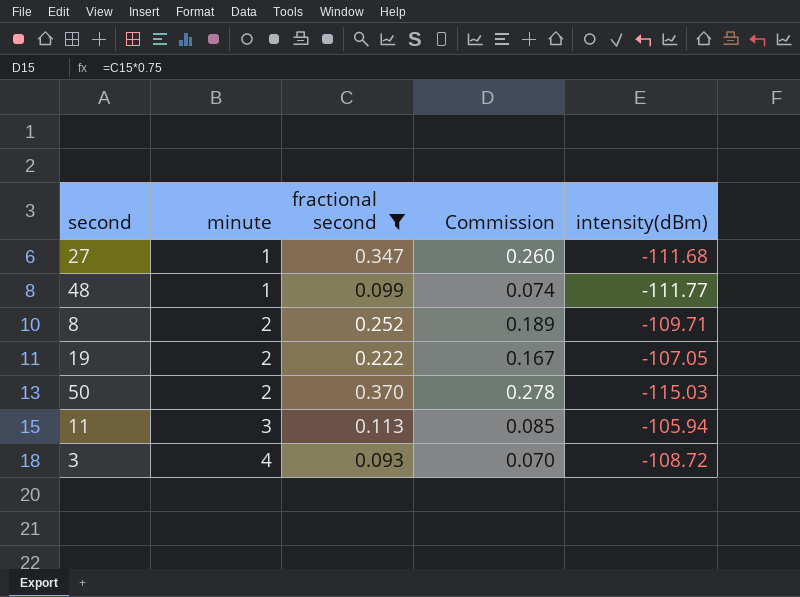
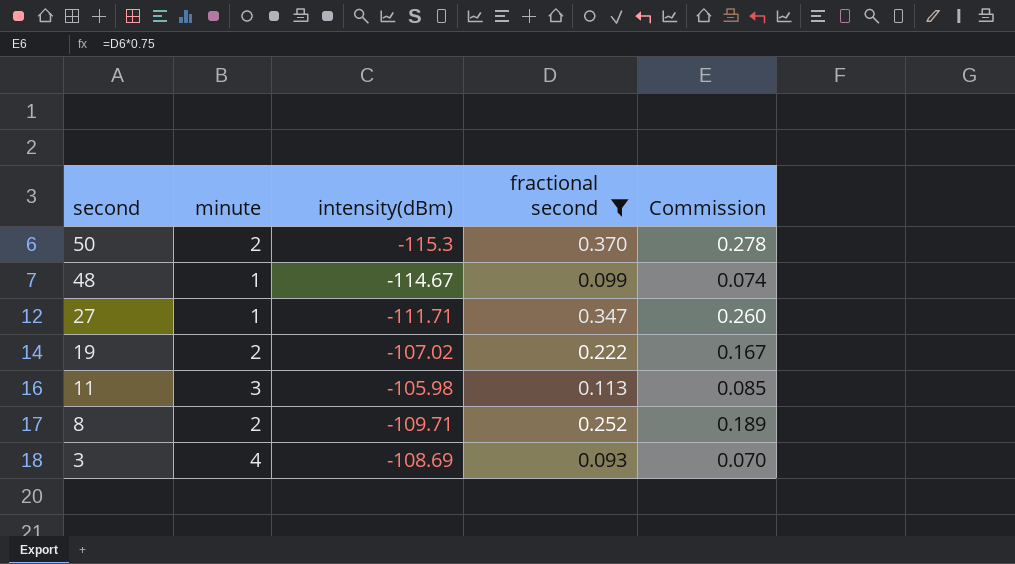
row order: minute ascending -> second descending
column intensity(dBm) | position: 5 -> 3
50 | intensity(dBm): -115.03 -> -115.3
48 | intensity(dBm): -111.77 -> -114.67
27 | intensity(dBm): -111.68 -> -111.71
19 | intensity(dBm): -107.05 -> -107.02
11 | intensity(dBm): -105.94 -> -105.98
3 | intensity(dBm): -108.72 -> -108.69

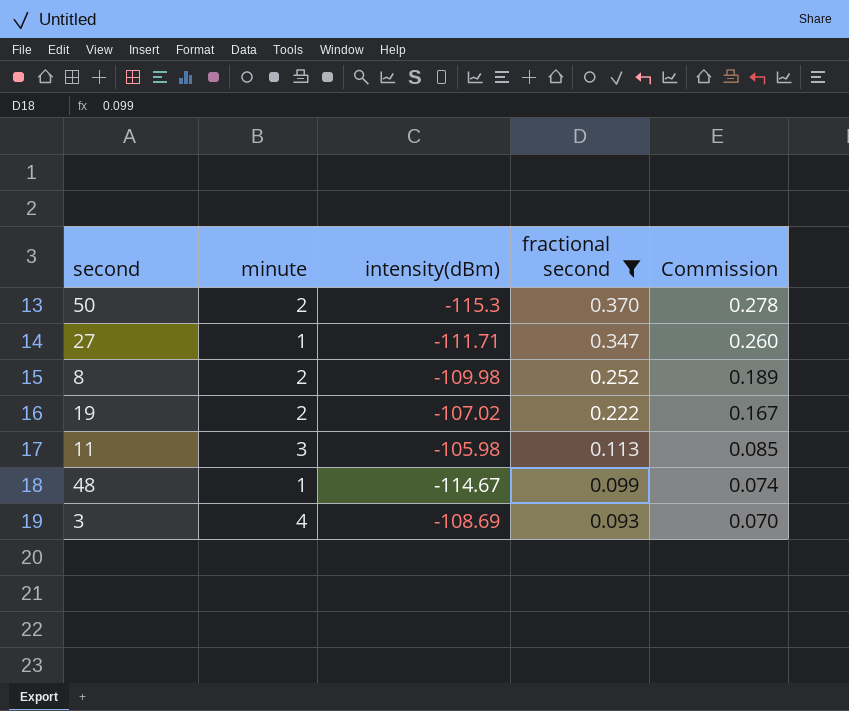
row order: second descending -> fractional second descending
8 | intensity(dBm): -109.71 -> -109.98

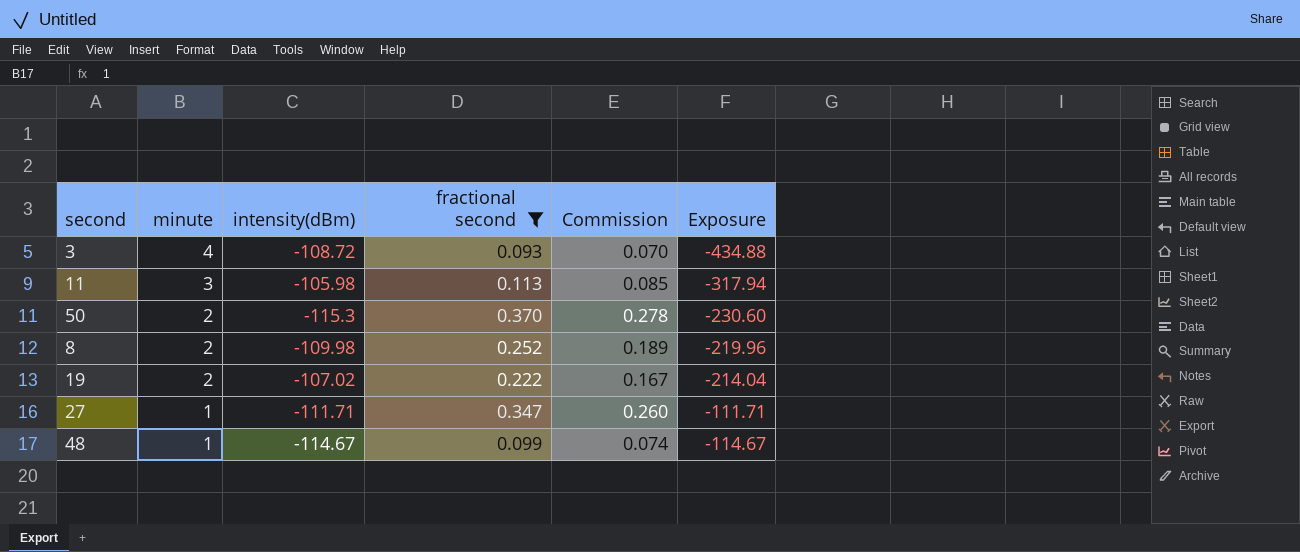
row order: fractional second descending -> minute descending
column Exposure | formula: none -> [minute] * [intensity(dBm)]
3 | intensity(dBm): -108.69 -> -108.72

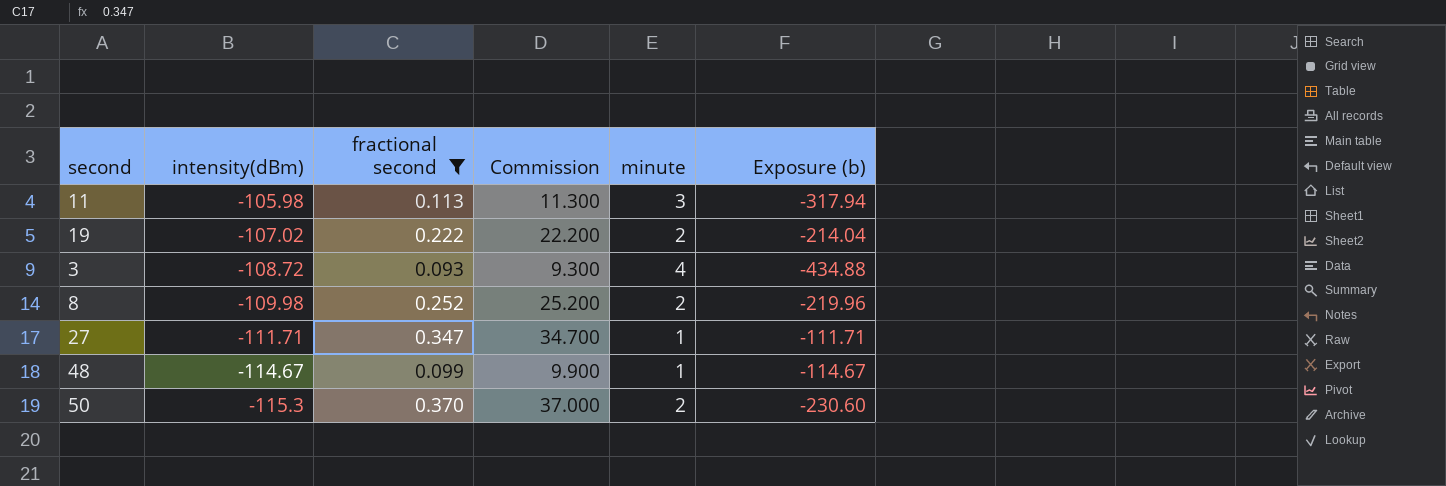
row order: minute descending -> intensity(dBm) descending
column Commission | formula: [fractional second] * 0.75 -> [fractional second] * 100
column minute | position: 2 -> 5
column name: Exposure -> Exposure (b)

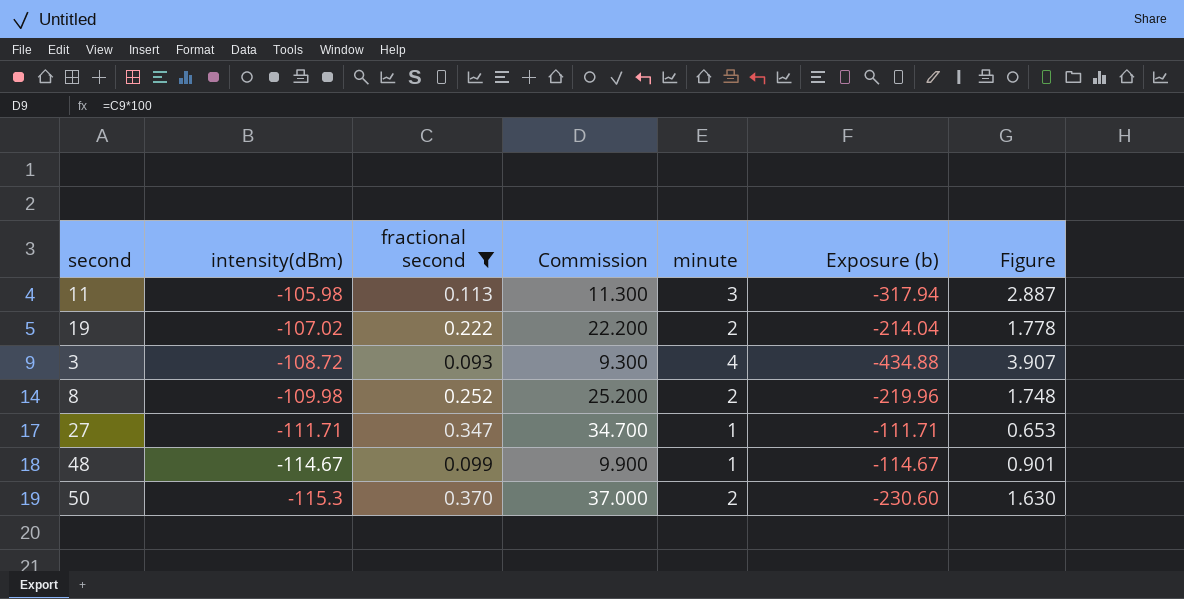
column Figure | formula: none -> [minute] - [fractional second]

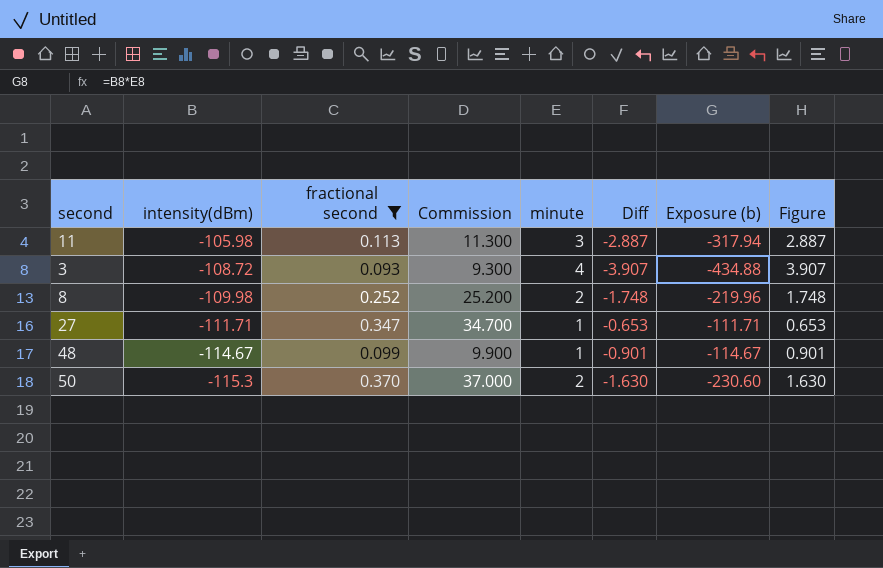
column Diff | formula: none -> [fractional second] - [minute]
row 19: -107.02 | 0.222 | 22.200 | 2 | -214.04 | 1.778 -> none

